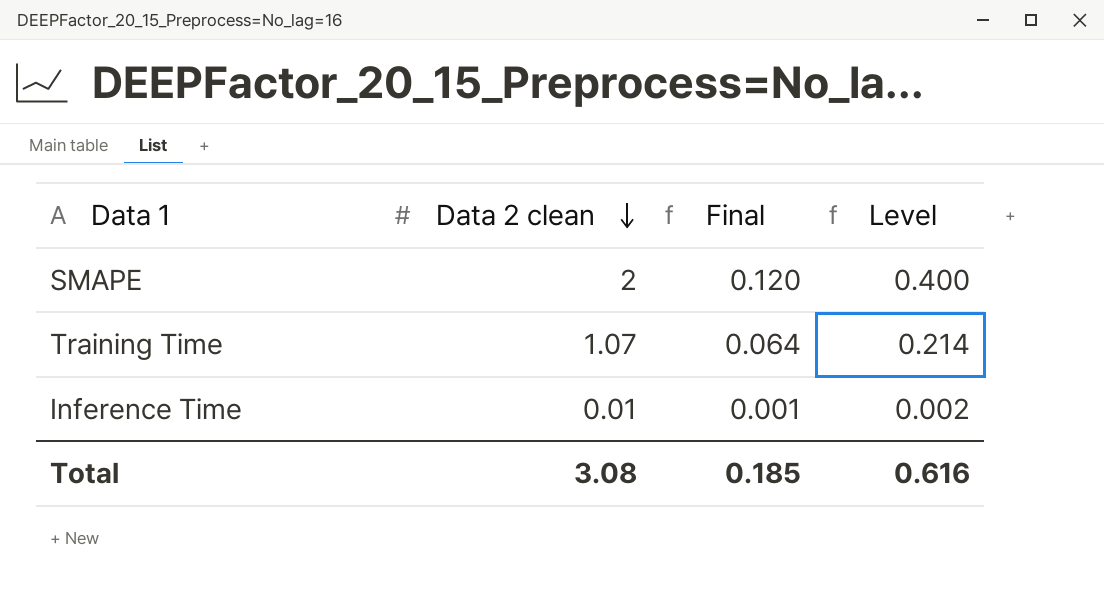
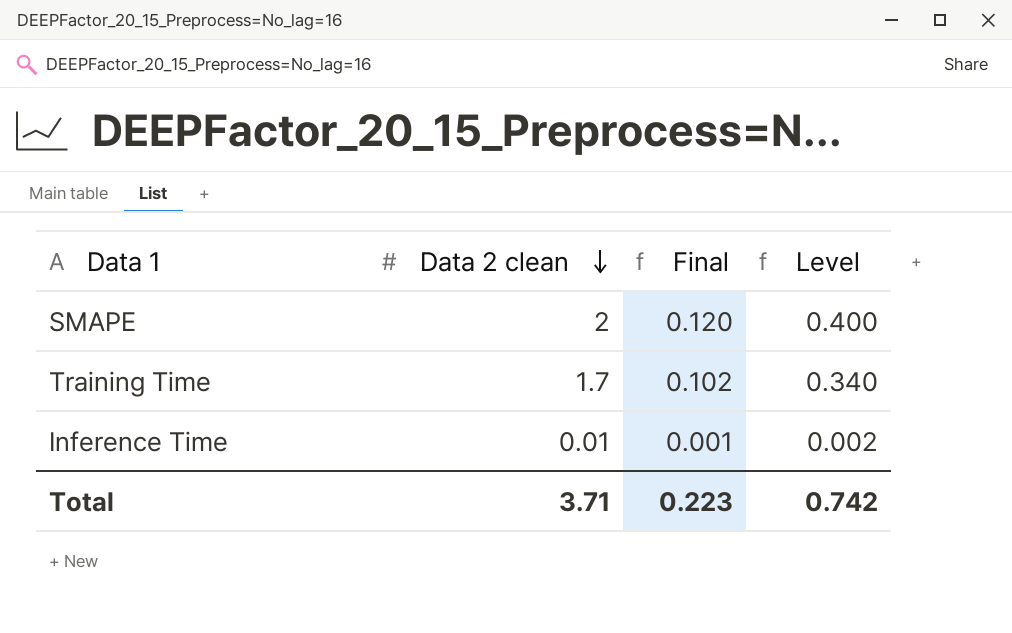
Training Time | Data 2 clean: 1.07 -> 1.7
Training Time | Final: 0.064 -> 0.102
Training Time | Level: 0.214 -> 0.340
Total | Data 2 clean: 3.08 -> 3.71
Total | Final: 0.185 -> 0.223
Total | Level: 0.616 -> 0.742

